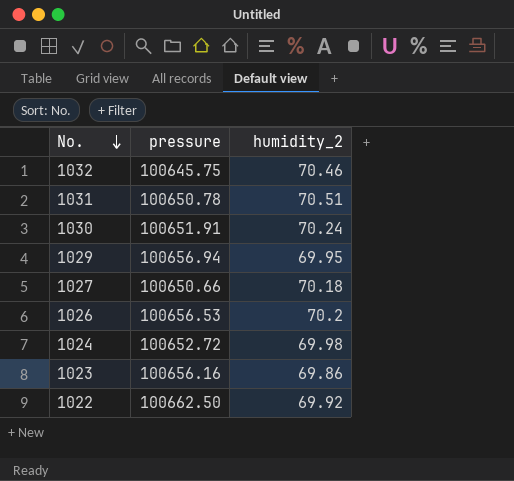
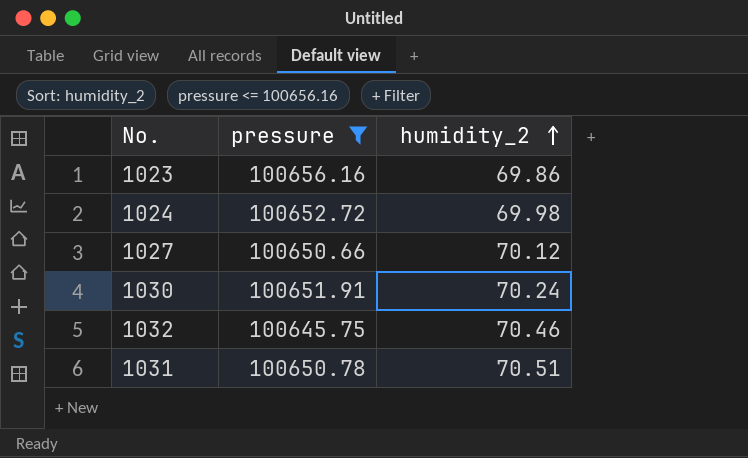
filter: none -> pressure <= 100656.16
row order: No. descending -> humidity_2 ascending
1027 | humidity_2: 70.18 -> 70.12

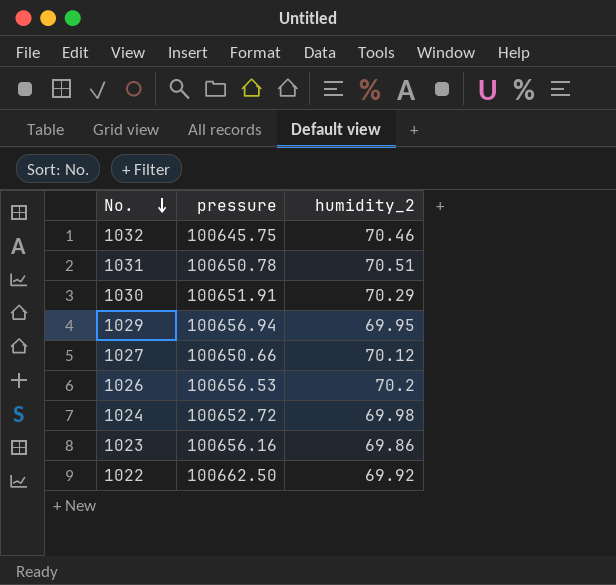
filter: pressure <= 100656.16 -> none
row order: humidity_2 ascending -> No. descending
1030 | humidity_2: 70.24 -> 70.29

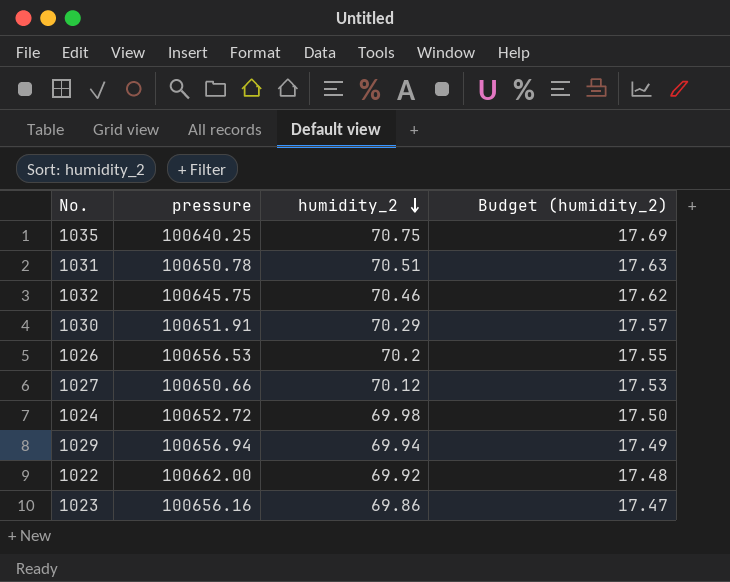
row order: No. descending -> humidity_2 descending
column Budget (humidity_2) | formula: none -> [humidity_2] * 0.25
row 1035: none -> 100640.25 | 70.75 | 17.69
1029 | humidity_2: 69.95 -> 69.94
1022 | pressure: 100662.50 -> 100662.00

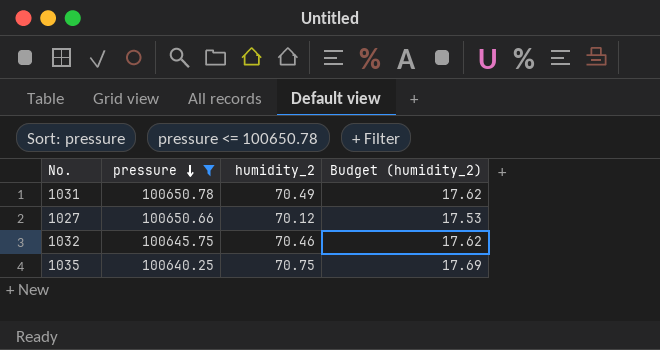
filter: none -> pressure <= 100650.78
row order: humidity_2 descending -> pressure descending
1031 | humidity_2: 70.51 -> 70.49
1031 | Budget (humidity_2): 17.63 -> 17.62

